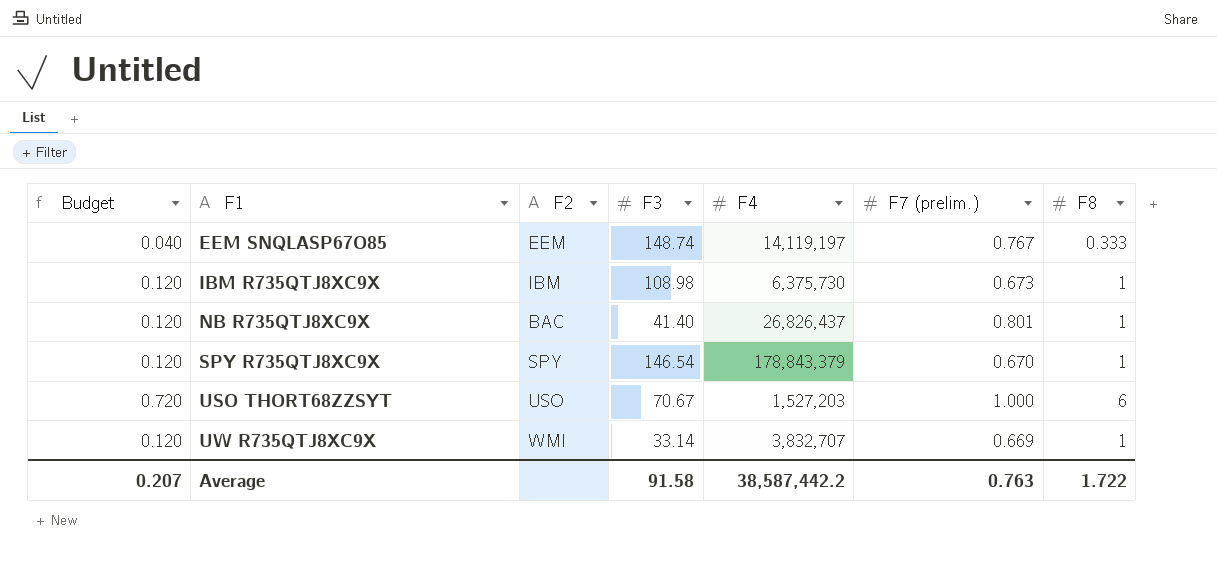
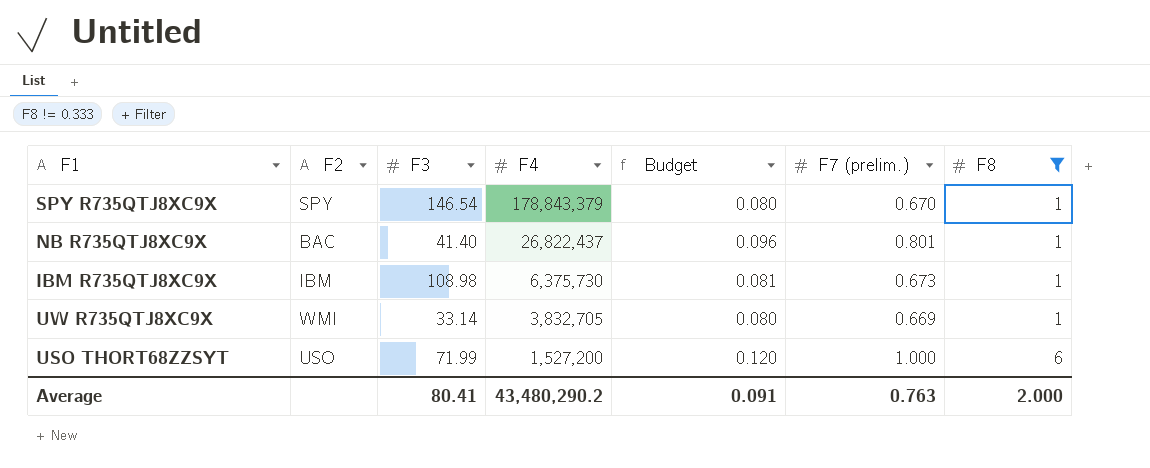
filter: none -> F8 != 0.333
row order: F1 ascending -> F4 descending
column Budget | formula: [F8] * 0.12 -> [F7 (prelim.)] * 0.12
column Budget | position: 1 -> 5
NB R735QTJ8XC9X | F4: 26,826,437 -> 26,822,437
UW R735QTJ8XC9X | F4: 3,832,707 -> 3,832,705
USO THORT68ZZSYT | F3: 70.67 -> 71.99
USO THORT68ZZSYT | F4: 1,527,203 -> 1,527,200
Average | F3: 91.58 -> 80.41
Average | F4: 38,587,442.2 -> 43,480,290.2
Average | Budget: 0.207 -> 0.091
Average | F8: 1.722 -> 2.000

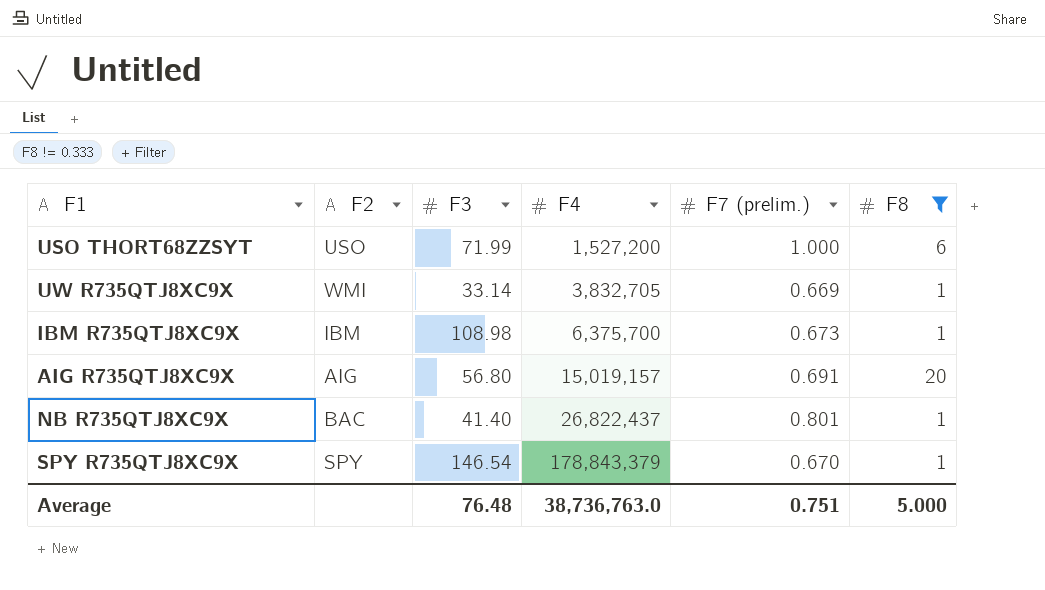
row order: F4 descending -> F4 ascending
column Budget | formula: [F7 (prelim.)] * 0.12 -> none
IBM R735QTJ8XC9X | F4: 6,375,730 -> 6,375,700
row AIG R735QTJ8XC9X: none -> AIG | 56.80 | 15,019,157 | 0.691 | 20
Average | F3: 80.41 -> 76.48
Average | F4: 43,480,290.2 -> 38,736,763.0
Average | F7 (prelim.): 0.763 -> 0.751
Average | F8: 2.000 -> 5.000

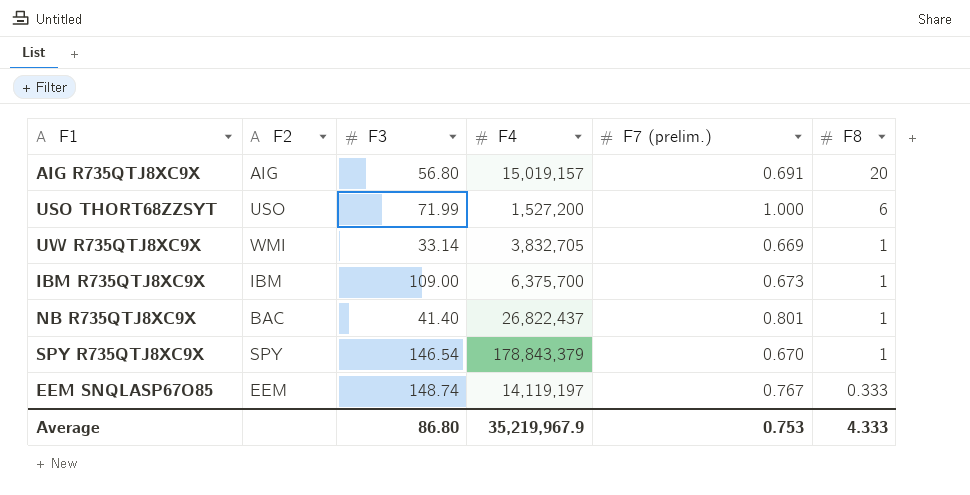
filter: F8 != 0.333 -> none
row order: F4 ascending -> F8 descending
IBM R735QTJ8XC9X | F3: 108.98 -> 109.00
Average | F3: 76.48 -> 86.80
Average | F4: 38,736,763.0 -> 35,219,967.9
Average | F7 (prelim.): 0.751 -> 0.753
Average | F8: 5.000 -> 4.333

